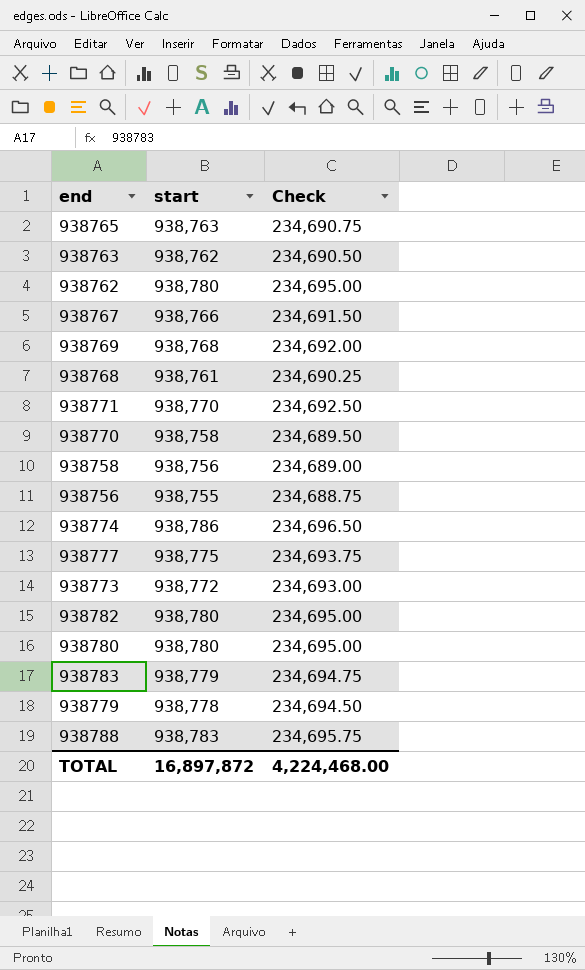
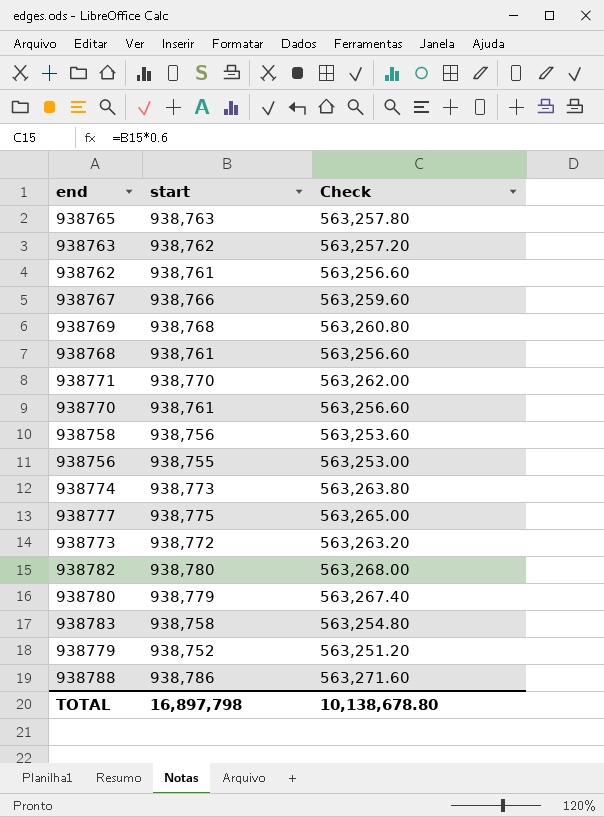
column Check | formula: [start] * 0.25 -> [start] * 0.6
938762 | start: 938,780 -> 938,761
938770 | start: 938,758 -> 938,761
938774 | start: 938,786 -> 938,773
938780 | start: 938,780 -> 938,779
938783 | start: 938,779 -> 938,758
938779 | start: 938,778 -> 938,752
938788 | start: 938,783 -> 938,786
TOTAL | start: 16,897,872 -> 16,897,798
TOTAL | Check: 4,224,468.00 -> 10,138,678.80

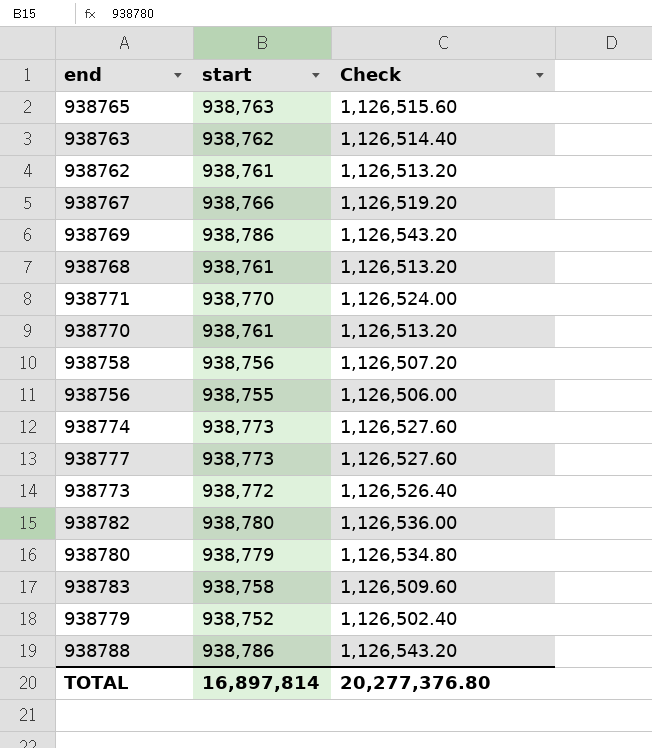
column Check | formula: [start] * 0.6 -> [start] * 1.2
938769 | start: 938,768 -> 938,786
938777 | start: 938,775 -> 938,773
TOTAL | start: 16,897,798 -> 16,897,814
TOTAL | Check: 10,138,678.80 -> 20,277,376.80

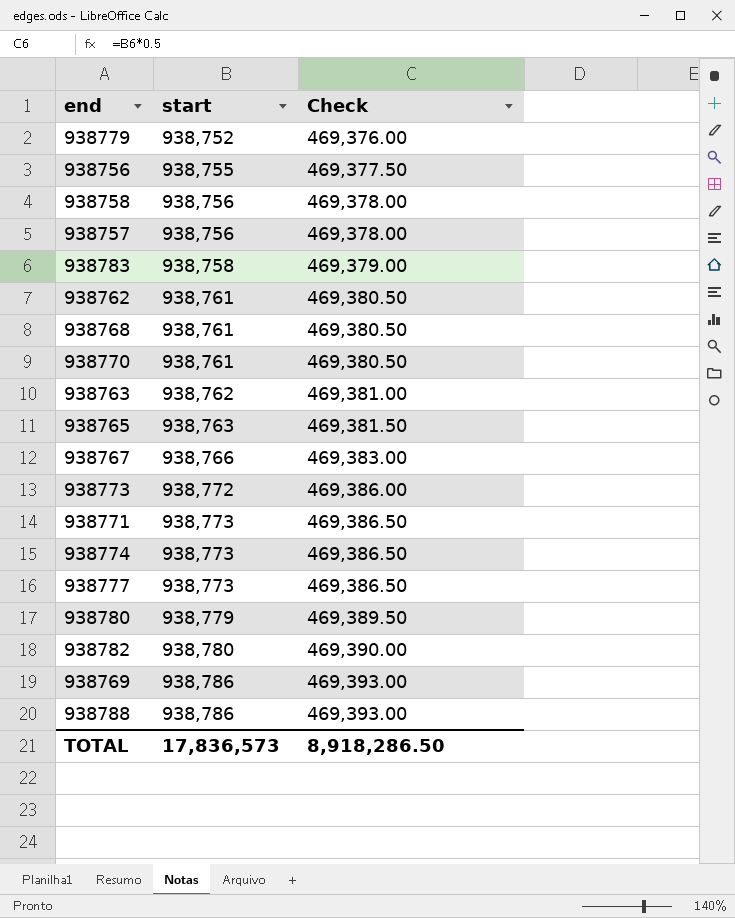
row order: none -> start ascending
column Check | formula: [start] * 1.2 -> [start] * 0.5
row 938757: none -> 938,756 | 469,378.00
938771 | start: 938,770 -> 938,773
TOTAL | start: 16,897,814 -> 17,836,573
TOTAL | Check: 20,277,376.80 -> 8,918,286.50

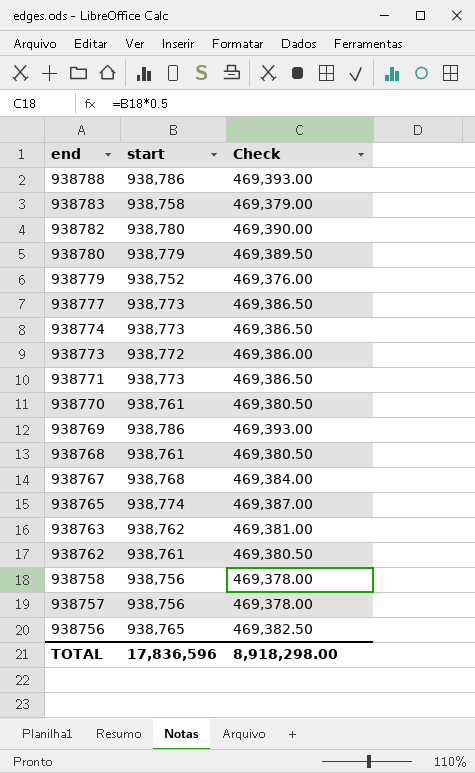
row order: start ascending -> end descending
938767 | start: 938,766 -> 938,768
938767 | Check: 469,383.00 -> 469,384.00
938765 | start: 938,763 -> 938,774
938765 | Check: 469,381.50 -> 469,387.00
938756 | start: 938,755 -> 938,765
938756 | Check: 469,377.50 -> 469,382.50
TOTAL | start: 17,836,573 -> 17,836,596
TOTAL | Check: 8,918,286.50 -> 8,918,298.00

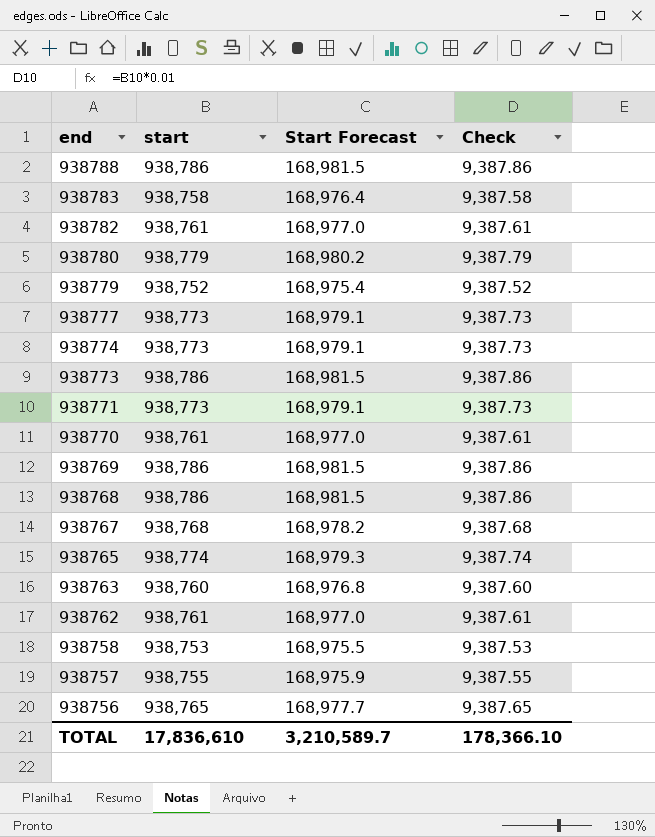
column Start Forecast | formula: none -> [start] * 0.18
column Check | formula: [start] * 0.5 -> [start] * 0.01
938782 | start: 938,780 -> 938,761
938773 | start: 938,772 -> 938,786
938768 | start: 938,761 -> 938,786
938763 | start: 938,762 -> 938,760
938758 | start: 938,756 -> 938,753
938757 | start: 938,756 -> 938,755
TOTAL | start: 17,836,596 -> 17,836,610
TOTAL | Check: 8,918,298.00 -> 178,366.10

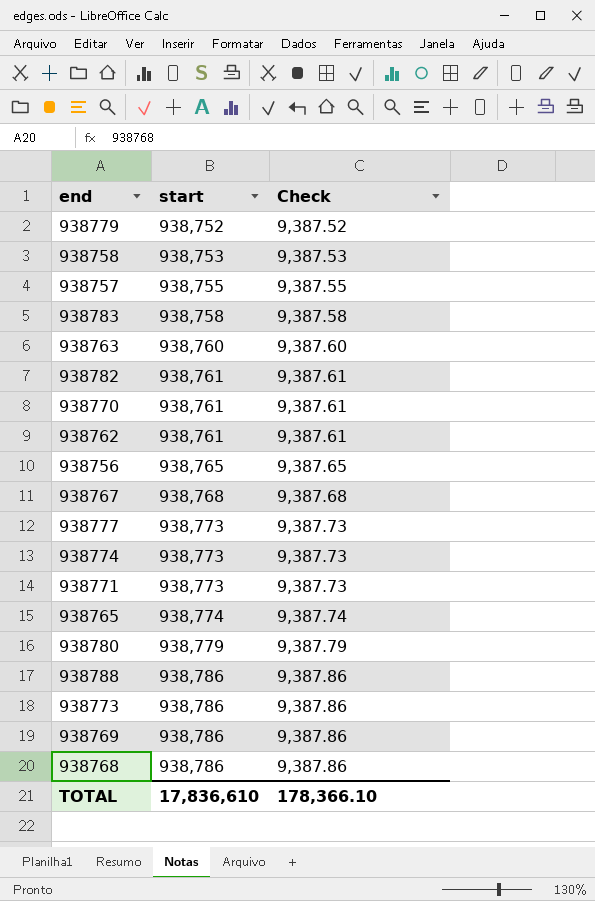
row order: end descending -> start ascending
column Start Forecast | formula: [start] * 0.18 -> none

